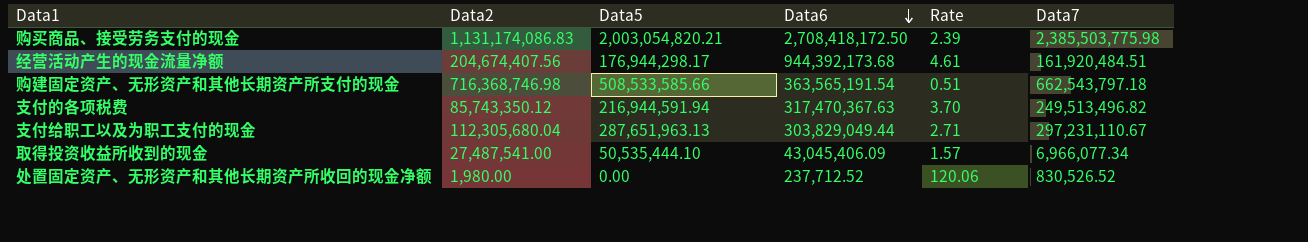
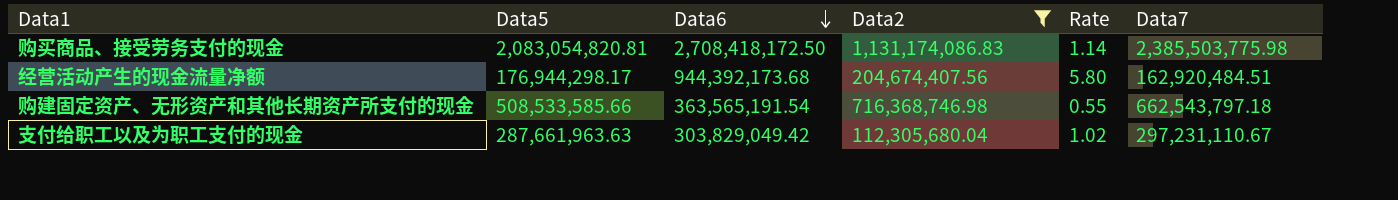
filter: none -> Data2 >= 112,305,680.04
column Data2 | position: 2 -> 4
column Rate | formula: [Data6] / [Data2] -> [Data6] / [Data7]
购买商品、接受劳务支付的现金 | Data5: 2,003,054,820.21 -> 2,083,054,820.81
经营活动产生的现金流量净额 | Data7: 161,920,484.51 -> 162,920,484.51
支付给职工以及为职工支付的现金 | Data5: 287,651,963.13 -> 287,661,963.63
支付给职工以及为职工支付的现金 | Data6: 303,829,049.44 -> 303,829,049.42

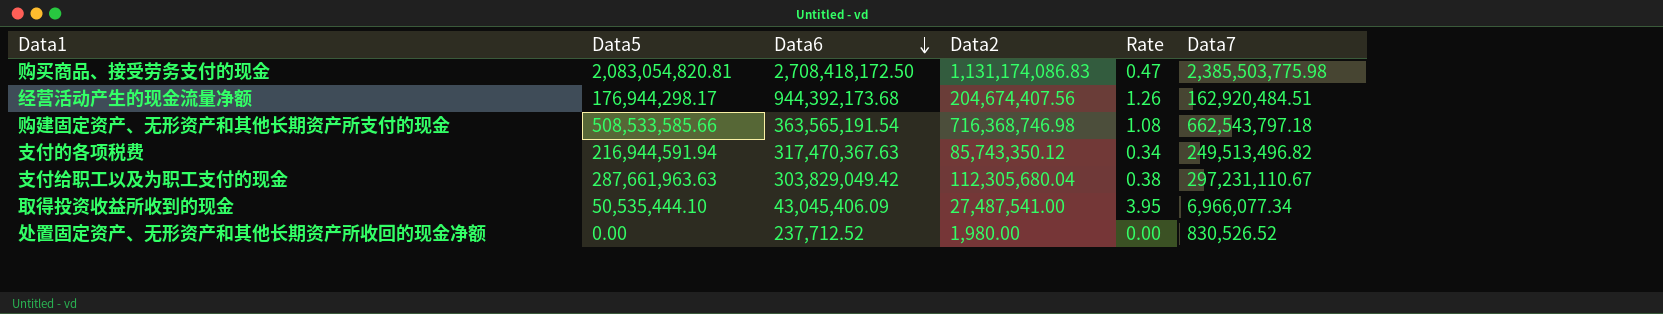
filter: Data2 >= 112,305,680.04 -> none
column Rate | formula: [Data6] / [Data7] -> [Data2] / [Data7]

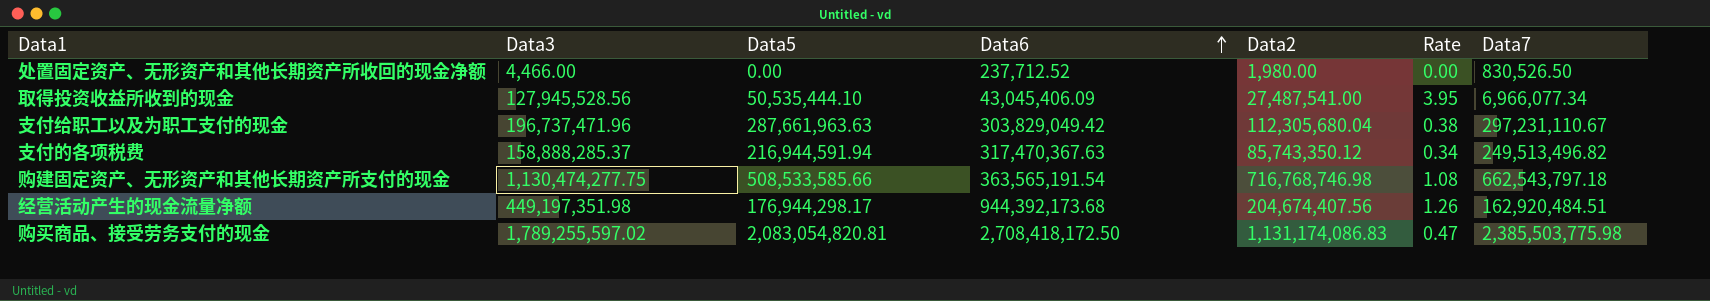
row order: Data6 descending -> Data6 ascending
column Data3 | position: none -> 2
处置固定资产、无形资产和其他长期资产所收回的现金净额 | Data7: 830,526.52 -> 830,526.50
购建固定资产、无形资产和其他长期资产所支付的现金 | Data2: 716,368,746.98 -> 716,768,746.98

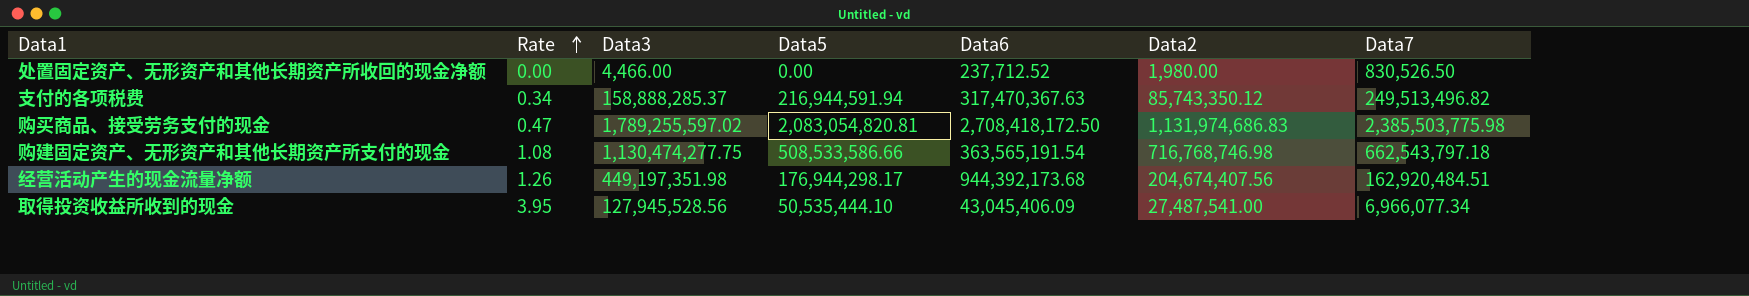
row order: Data6 ascending -> Rate ascending
column Rate | position: 6 -> 2
row 支付给职工以及为职工支付的现金: 196,737,471.96 | 287,661,963.63 | 303,829,049.42 | 112,305,680.04 | 0.38 | 297,231,110.67 -> none
购买商品、接受劳务支付的现金 | Data2: 1,131,174,086.83 -> 1,131,974,686.83
购建固定资产、无形资产和其他长期资产所支付的现金 | Data5: 508,533,585.66 -> 508,533,586.66

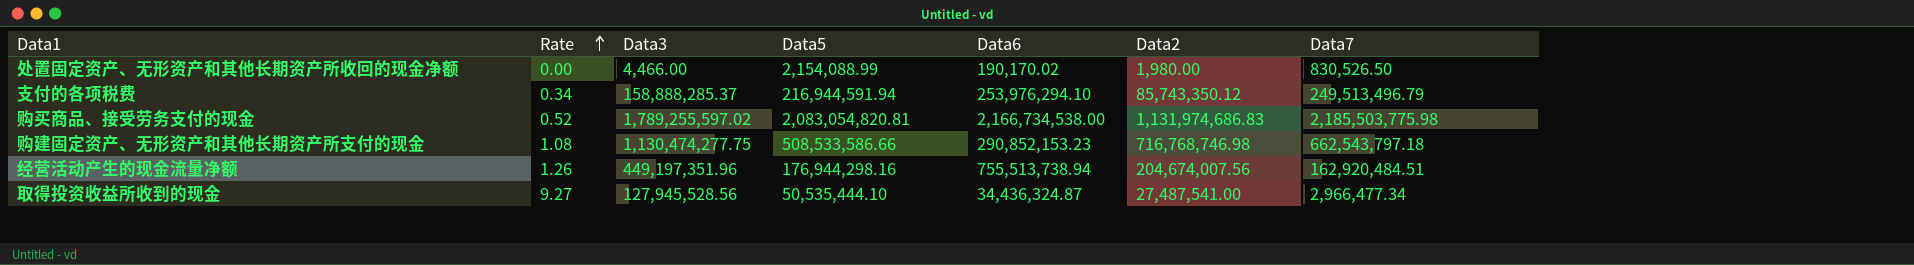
处置固定资产、无形资产和其他长期资产所收回的现金净额 | Data5: 0.00 -> 2,154,088.99
处置固定资产、无形资产和其他长期资产所收回的现金净额 | Data6: 237,712.52 -> 190,170.02
支付的各项税费 | Data6: 317,470,367.63 -> 253,976,294.10
支付的各项税费 | Data7: 249,513,496.82 -> 249,513,496.79
购买商品、接受劳务支付的现金 | Rate: 0.47 -> 0.52
购买商品、接受劳务支付的现金 | Data6: 2,708,418,172.50 -> 2,166,734,538.00
购买商品、接受劳务支付的现金 | Data7: 2,385,503,775.98 -> 2,185,503,775.98
购建固定资产、无形资产和其他长期资产所支付的现金 | Data6: 363,565,191.54 -> 290,852,153.23
经营活动产生的现金流量净额 | Data3: 449,197,351.98 -> 449,197,351.96
经营活动产生的现金流量净额 | Data5: 176,944,298.17 -> 176,944,298.16
经营活动产生的现金流量净额 | Data6: 944,392,173.68 -> 755,513,738.94
经营活动产生的现金流量净额 | Data2: 204,674,407.56 -> 204,674,007.56
取得投资收益所收到的现金 | Rate: 3.95 -> 9.27
取得投资收益所收到的现金 | Data6: 43,045,406.09 -> 34,436,324.87
取得投资收益所收到的现金 | Data7: 6,966,077.34 -> 2,966,477.34

